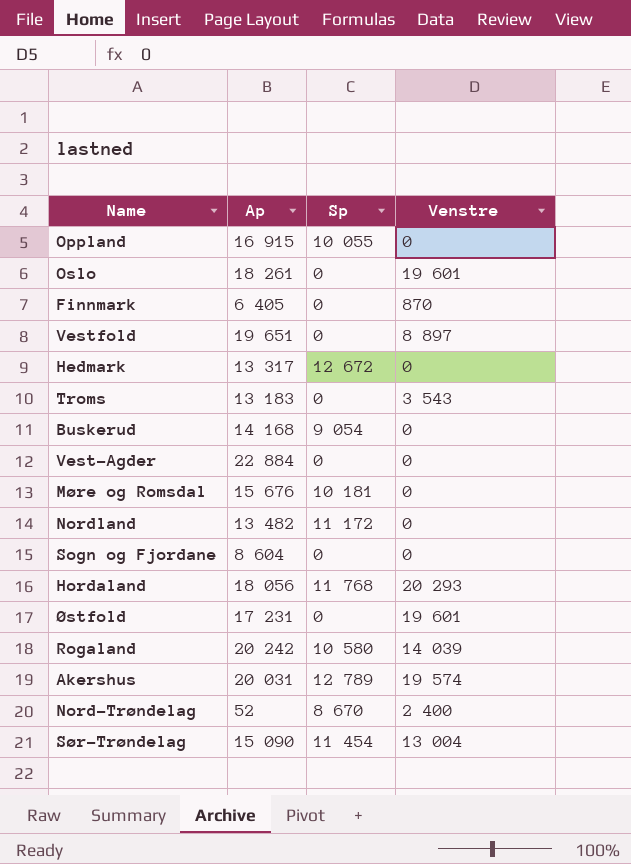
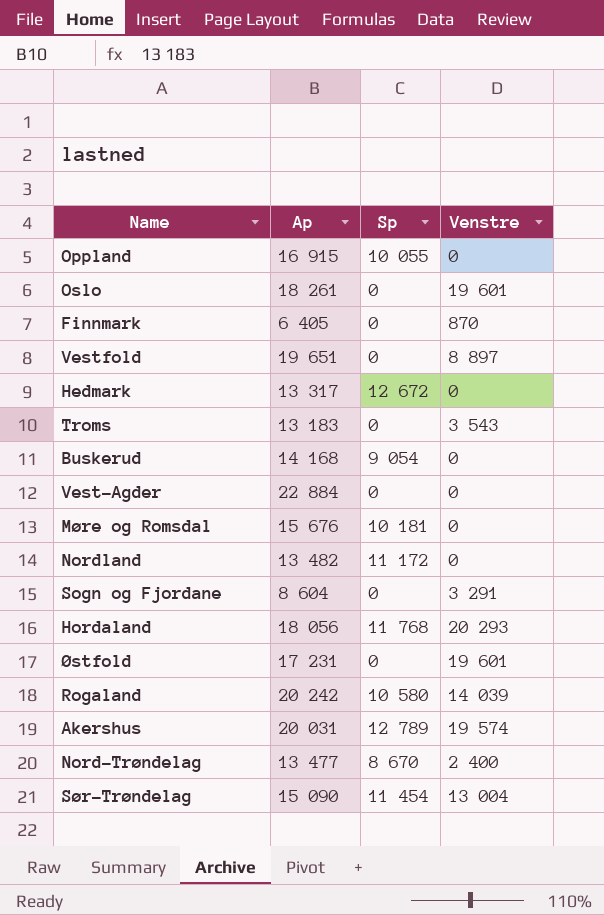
Sogn og Fjordane | Venstre: 0 -> 3 291
Nord-Trøndelag | Ap: 52 -> 13 477

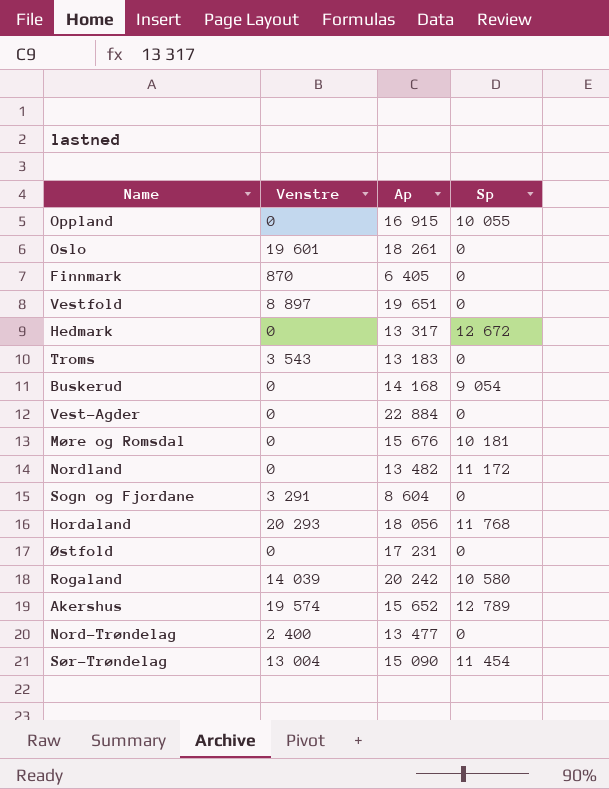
column Venstre | position: 4 -> 2
Østfold | Venstre: 19 601 -> 0
Akershus | Ap: 20 031 -> 15 652
Nord-Trøndelag | Sp: 8 670 -> 0

